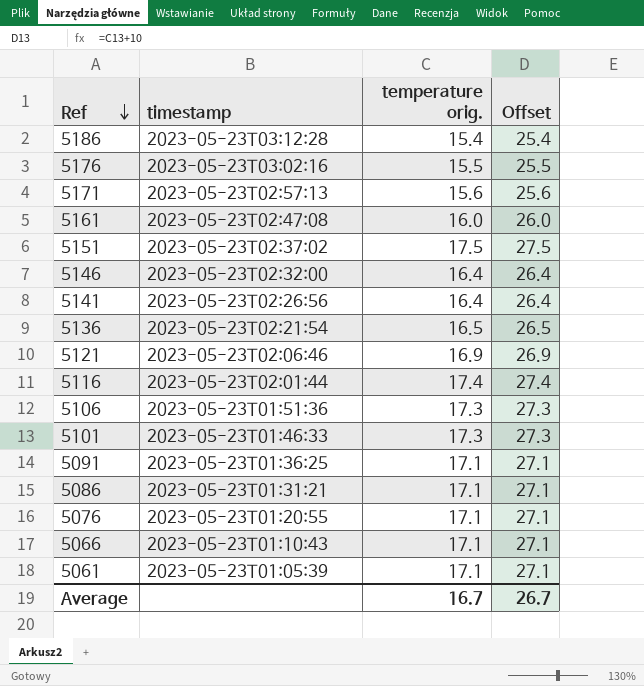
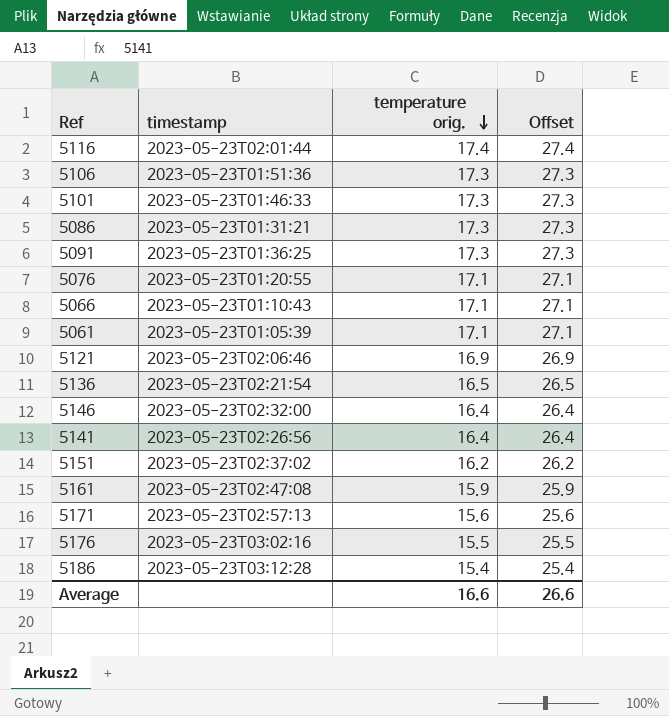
row order: Ref descending -> temperature orig. descending
5086 | temperature orig.: 17.1 -> 17.3
5086 | Offset: 27.1 -> 27.3
5091 | temperature orig.: 17.1 -> 17.3
5091 | Offset: 27.1 -> 27.3
5151 | temperature orig.: 17.5 -> 16.2
5151 | Offset: 27.5 -> 26.2
5161 | temperature orig.: 16.0 -> 15.9
5161 | Offset: 26.0 -> 25.9
Average | temperature orig.: 16.7 -> 16.6
Average | Offset: 26.7 -> 26.6

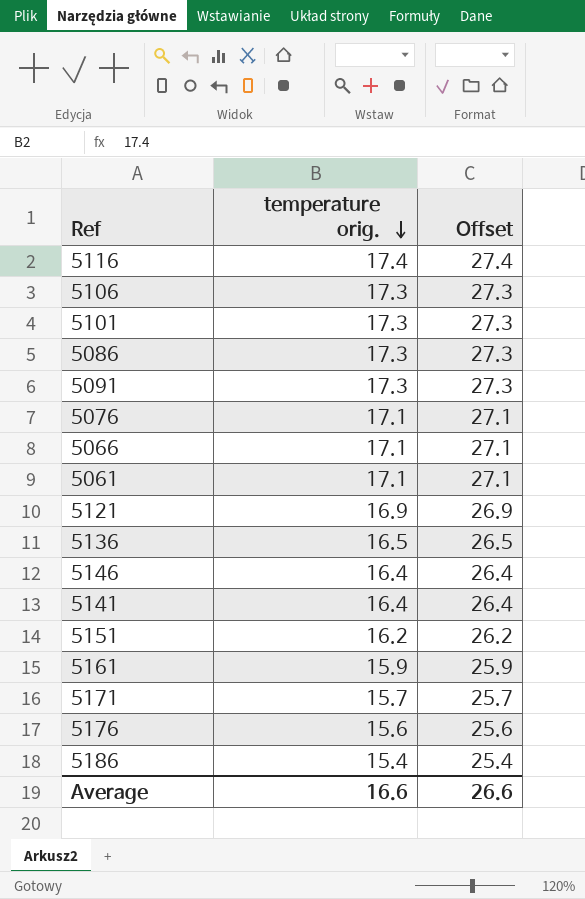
column timestamp | position: 2 -> none
5171 | temperature orig.: 15.6 -> 15.7
5171 | Offset: 25.6 -> 25.7
5176 | temperature orig.: 15.5 -> 15.6
5176 | Offset: 25.5 -> 25.6

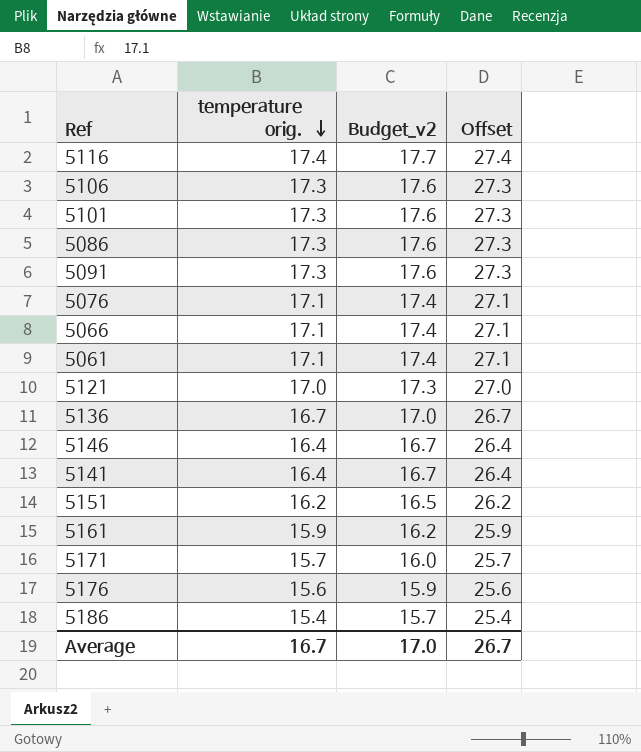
column Budget_v2 | formula: none -> [temperature orig.] * 1.02
5121 | temperature orig.: 16.9 -> 17.0
5121 | Offset: 26.9 -> 27.0
5136 | temperature orig.: 16.5 -> 16.7
5136 | Offset: 26.5 -> 26.7
Average | temperature orig.: 16.6 -> 16.7
Average | Offset: 26.6 -> 26.7

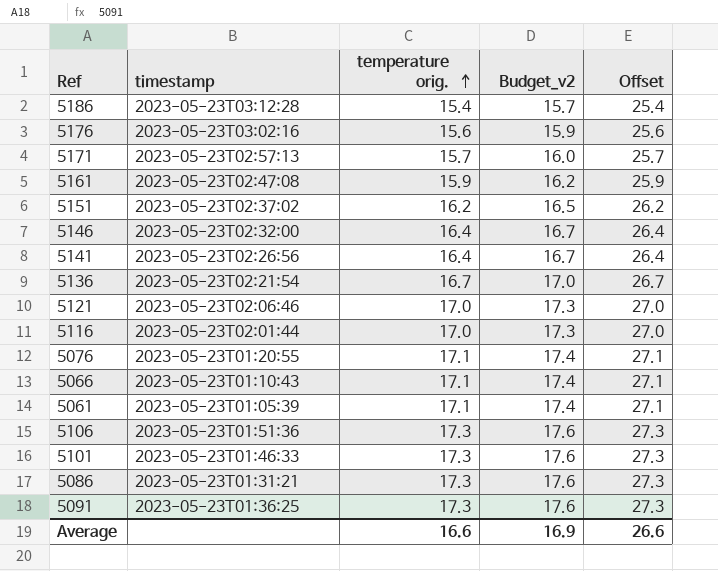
row order: temperature orig. descending -> temperature orig. ascending
column timestamp | position: none -> 2
5116 | temperature orig.: 17.4 -> 17.0
5116 | Budget_v2: 17.7 -> 17.3
5116 | Offset: 27.4 -> 27.0
Average | temperature orig.: 16.7 -> 16.6
Average | Budget_v2: 17.0 -> 16.9
Average | Offset: 26.7 -> 26.6

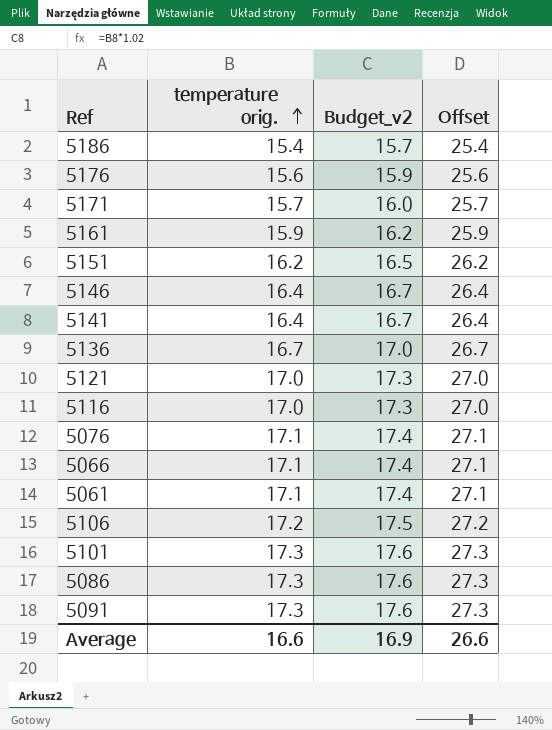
column timestamp | position: 2 -> none
5106 | temperature orig.: 17.3 -> 17.2
5106 | Budget_v2: 17.6 -> 17.5
5106 | Offset: 27.3 -> 27.2

